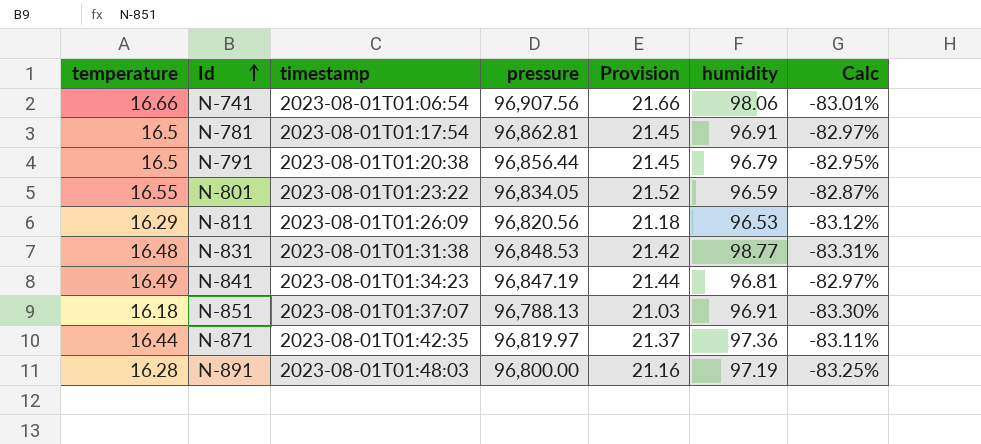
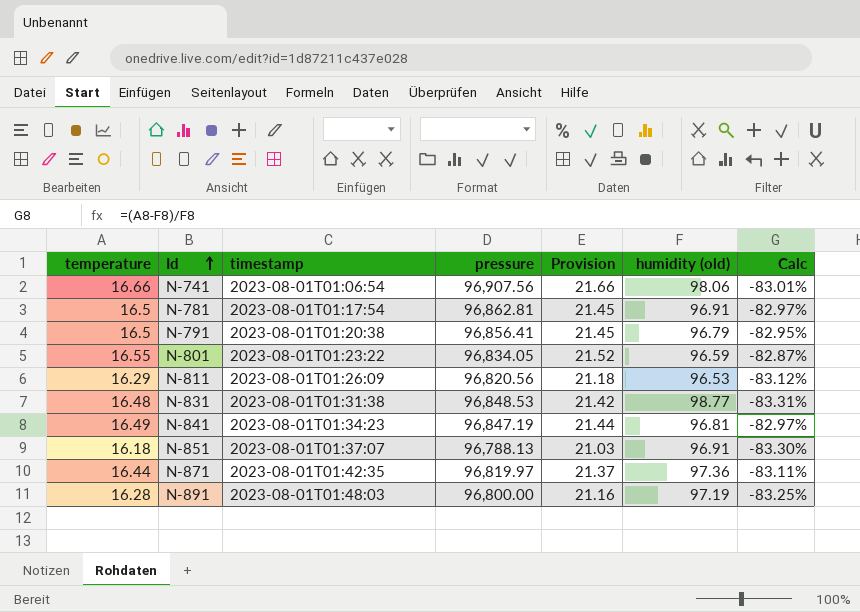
column name: humidity -> humidity (old)
N-791 | pressure: 96,856.44 -> 96,856.41

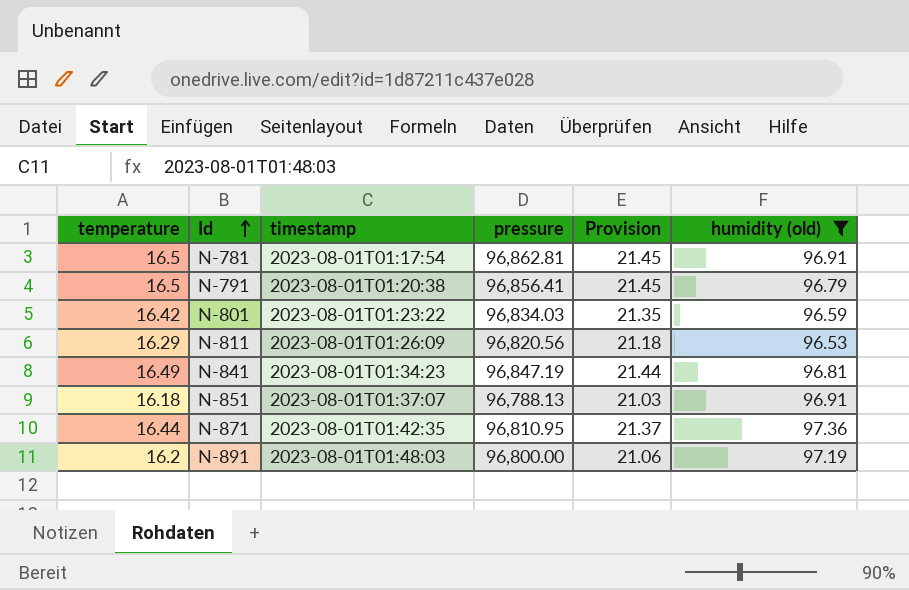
filter: none -> humidity (old) <= 97.36
column Calc | formula: ([temperature] - [humidity (old)]) / [humidity (old)] -> none
N-801 | temperature: 16.55 -> 16.42
N-801 | pressure: 96,834.05 -> 96,834.03
N-801 | Provision: 21.52 -> 21.35
N-871 | pressure: 96,819.97 -> 96,810.95
N-891 | temperature: 16.28 -> 16.2
N-891 | Provision: 21.16 -> 21.06

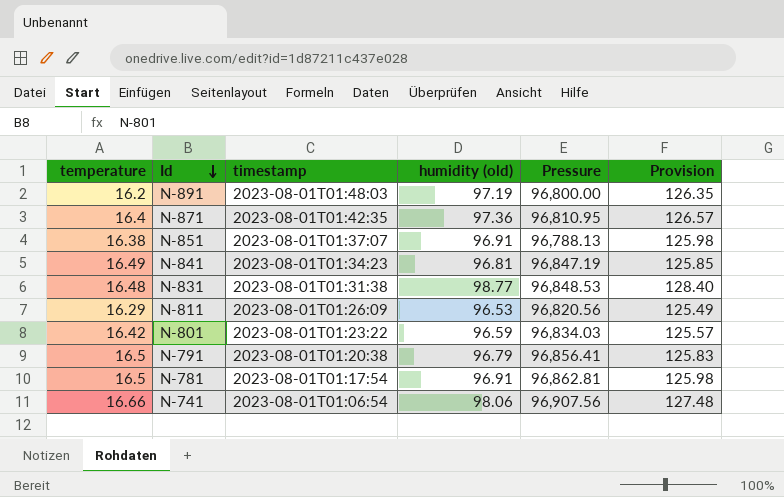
filter: humidity (old) <= 97.36 -> none
row order: Id ascending -> Id descending
column humidity (old) | position: 6 -> 4
column name: pressure -> Pressure
column Provision | formula: [temperature] * 1.3 -> [humidity (old)] * 1.3
N-871 | temperature: 16.44 -> 16.4
N-851 | temperature: 16.18 -> 16.38

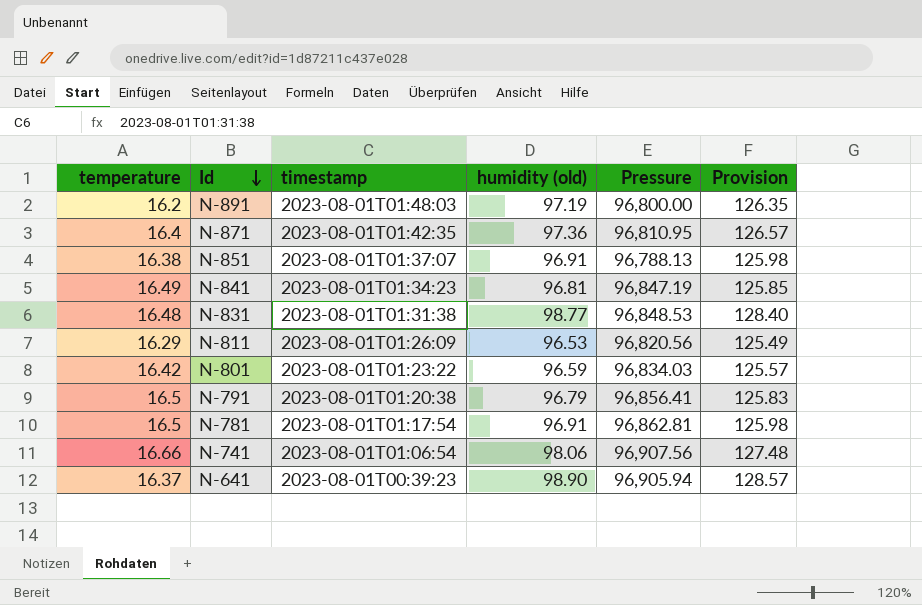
row N-641: none -> 16.37 | 2023-08-01T00:39:23 | 98.90 | 96,905.94 | 128.57

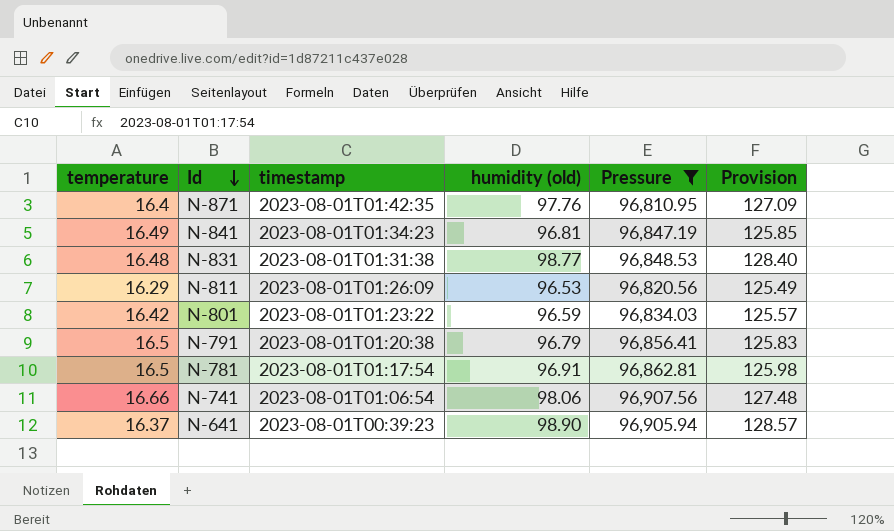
filter: none -> Pressure >= 96,810.95
N-871 | humidity (old): 97.36 -> 97.76
N-871 | Provision: 126.57 -> 127.09

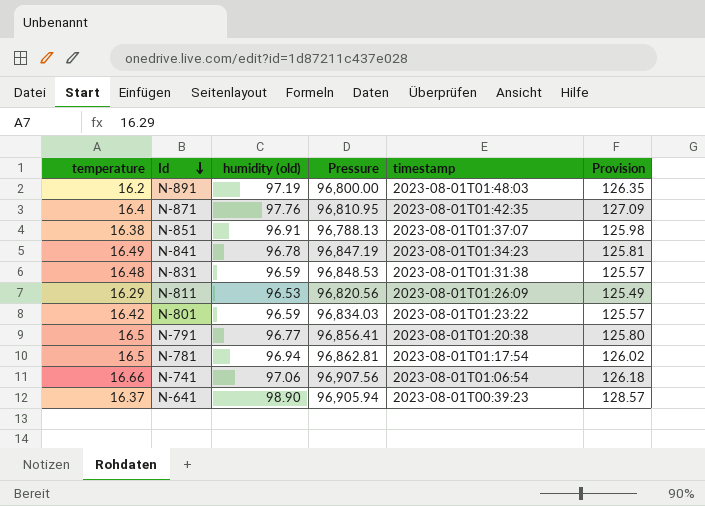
filter: Pressure >= 96,810.95 -> none
column timestamp | position: 3 -> 5
N-841 | humidity (old): 96.81 -> 96.78
N-841 | Provision: 125.85 -> 125.81
N-831 | humidity (old): 98.77 -> 96.59
N-831 | Provision: 128.40 -> 125.57
N-791 | humidity (old): 96.79 -> 96.77
N-791 | Provision: 125.83 -> 125.80
N-781 | humidity (old): 96.91 -> 96.94
N-781 | Provision: 125.98 -> 126.02
N-741 | humidity (old): 98.06 -> 97.06
N-741 | Provision: 127.48 -> 126.18

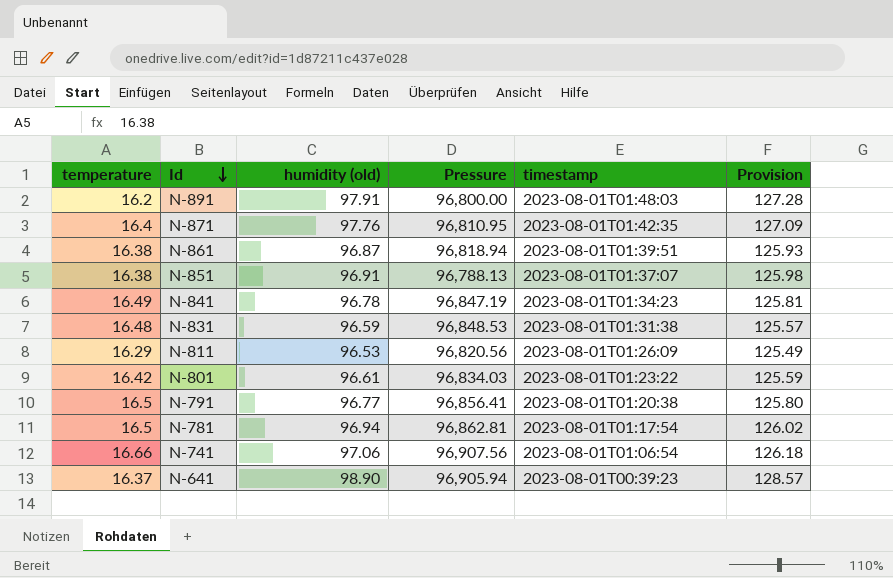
N-891 | humidity (old): 97.19 -> 97.91
N-891 | Provision: 126.35 -> 127.28
row N-861: none -> 16.38 | 96.87 | 96,818.94 | 2023-08-01T01:39:51 | 125.93
N-801 | humidity (old): 96.59 -> 96.61
N-801 | Provision: 125.57 -> 125.59

